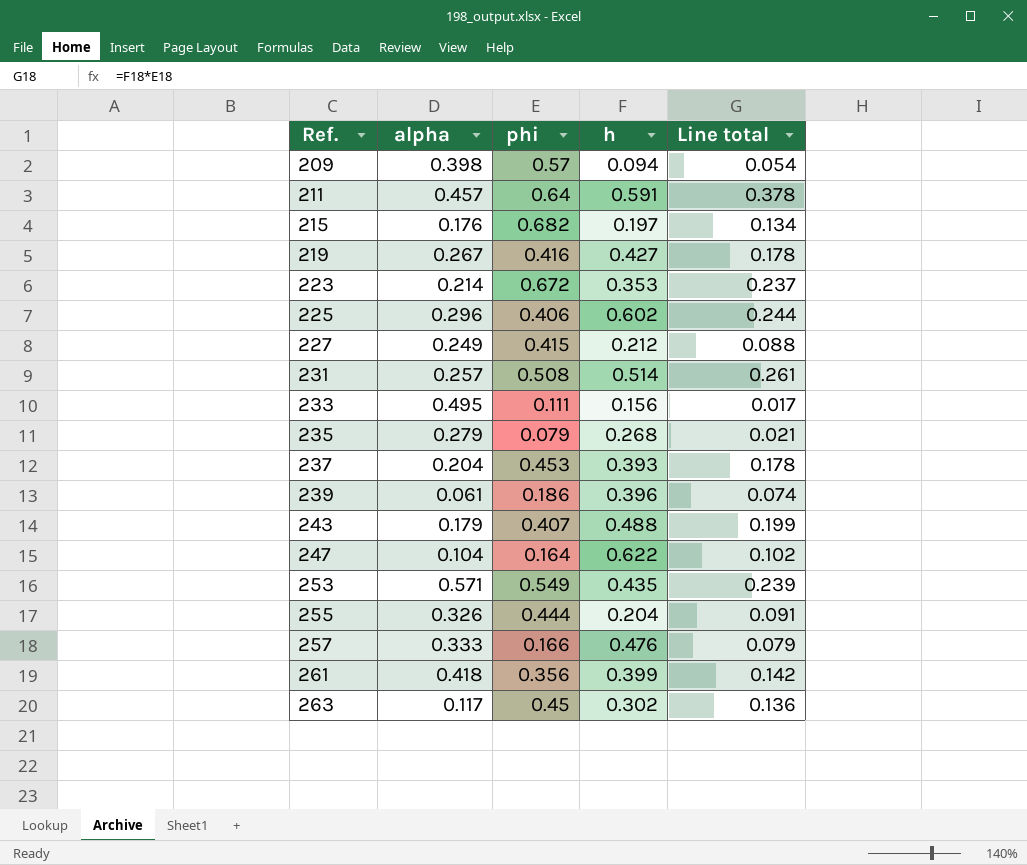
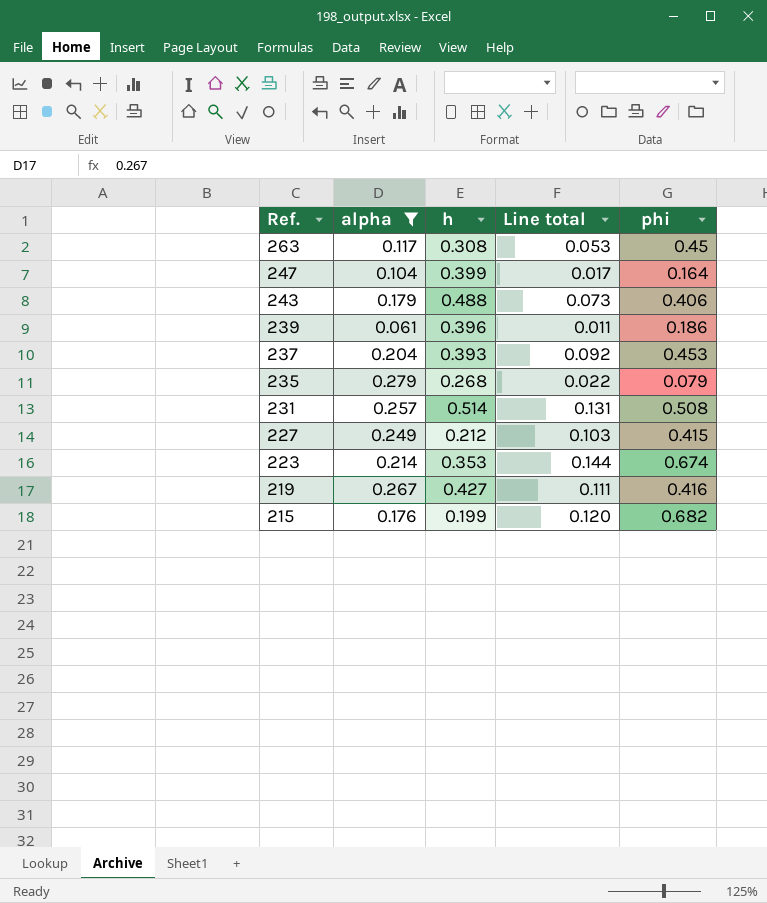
filter: none -> alpha <= 0.279
row order: Ref. ascending -> Ref. descending
column Line total | formula: [phi] * [h] -> [alpha] * [phi]
column phi | position: 3 -> 5
263 | h: 0.302 -> 0.308
247 | h: 0.622 -> 0.399
243 | phi: 0.407 -> 0.406
223 | phi: 0.672 -> 0.674
215 | h: 0.197 -> 0.199

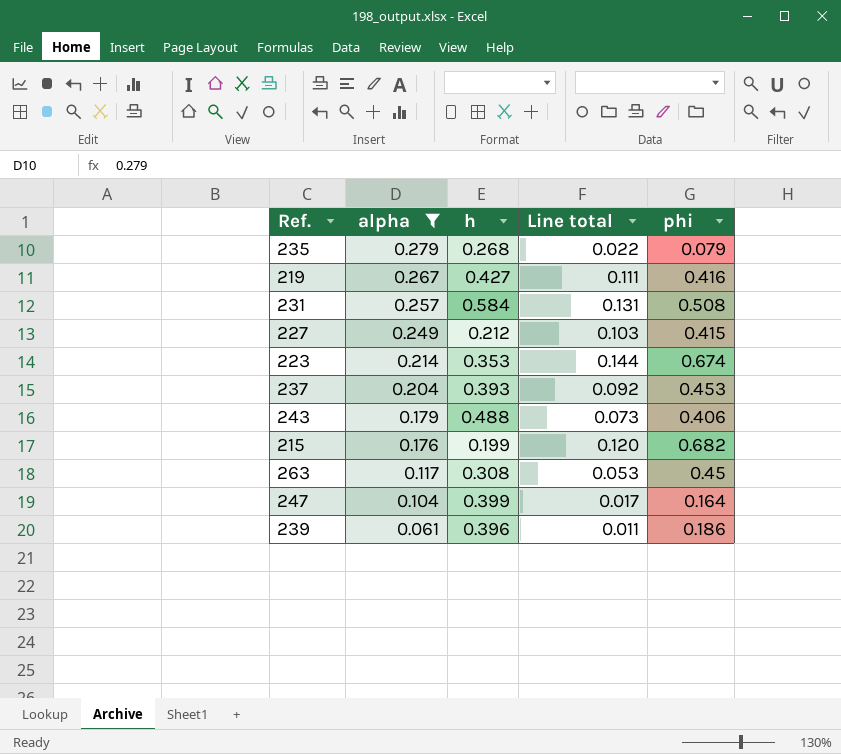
row order: Ref. descending -> alpha descending
231 | h: 0.514 -> 0.584

